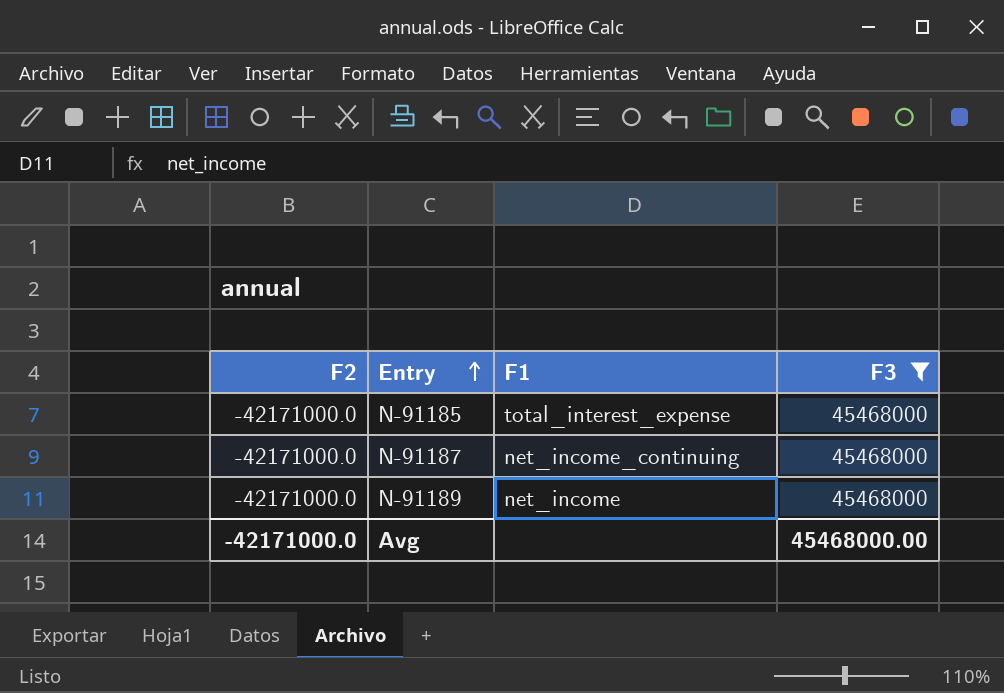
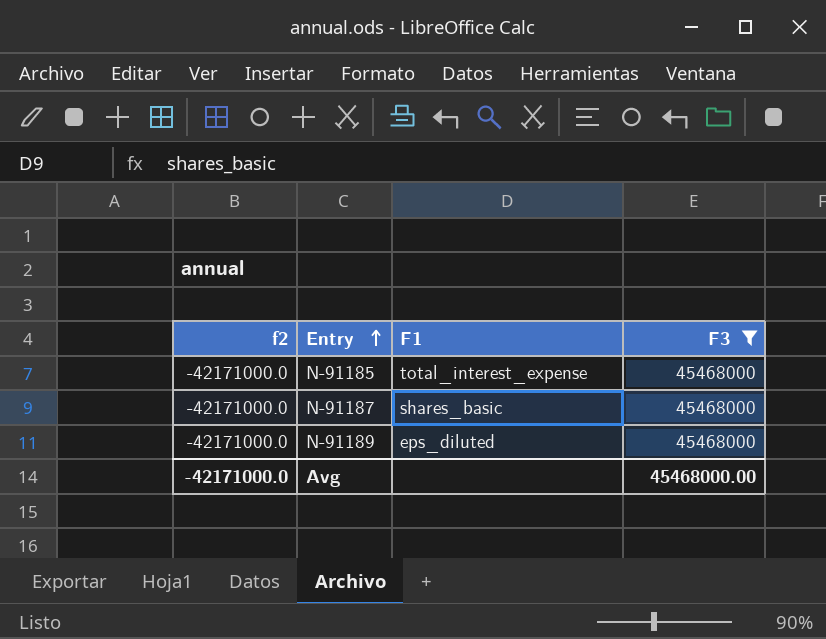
column name: F2 -> f2
N-91187 | F1: net_income_continuing -> shares_basic
N-91189 | F1: net_income -> eps_diluted

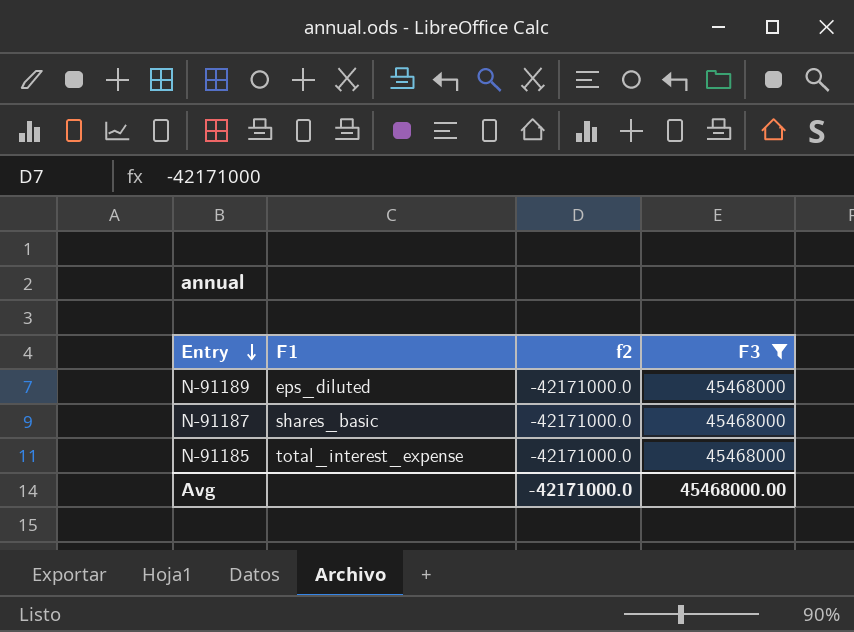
row order: Entry ascending -> Entry descending
column f2 | position: 1 -> 3

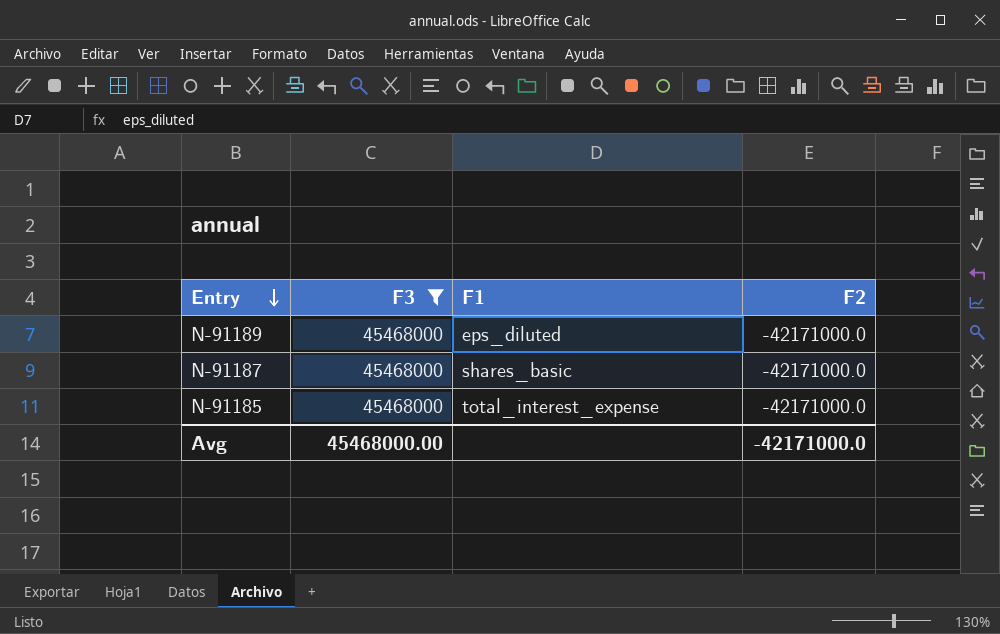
column F3 | position: 4 -> 2
column name: f2 -> F2

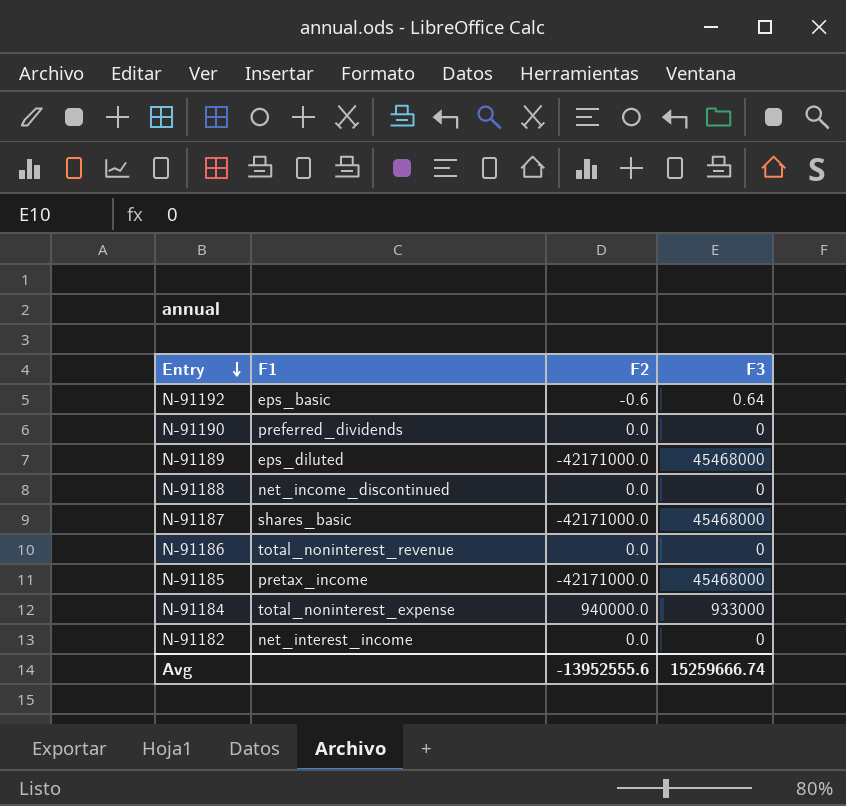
filter: F3 = 45468000 -> none
column F3 | position: 2 -> 4
N-91185 | F1: total_interest_expense -> pretax_income
Avg | F2: -42171000.0 -> -13952555.6
Avg | F3: 45468000.00 -> 15259666.74

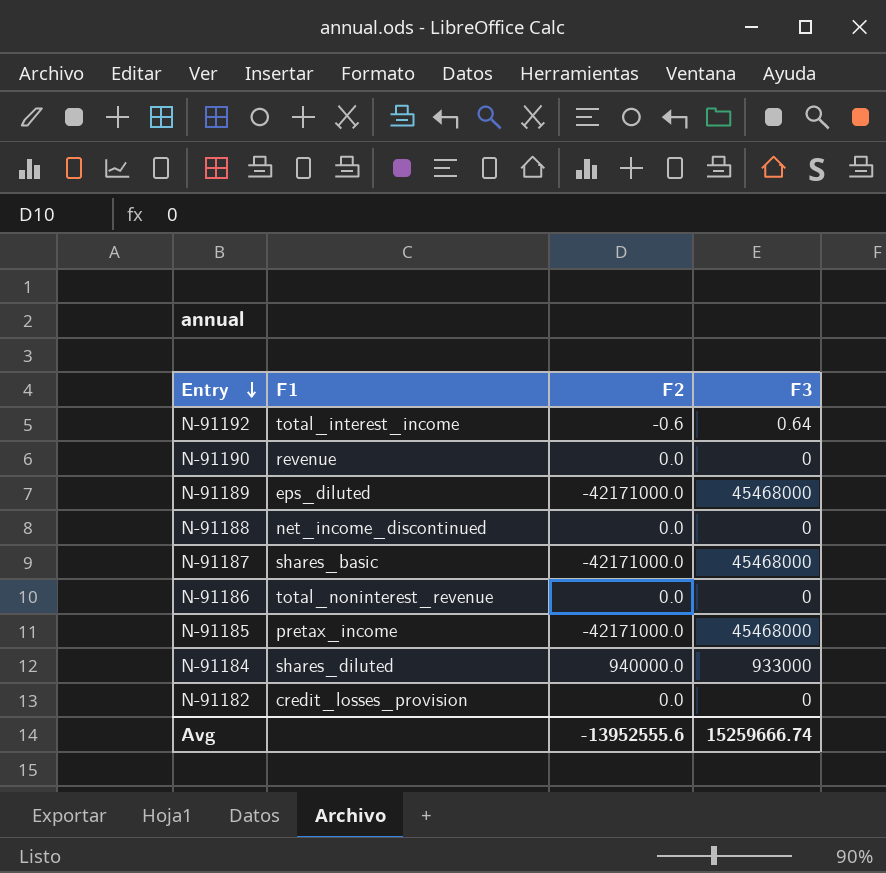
N-91192 | F1: eps_basic -> total_interest_income
N-91190 | F1: preferred_dividends -> revenue
N-91184 | F1: total_noninterest_expense -> shares_diluted
N-91182 | F1: net_interest_income -> credit_losses_provision

